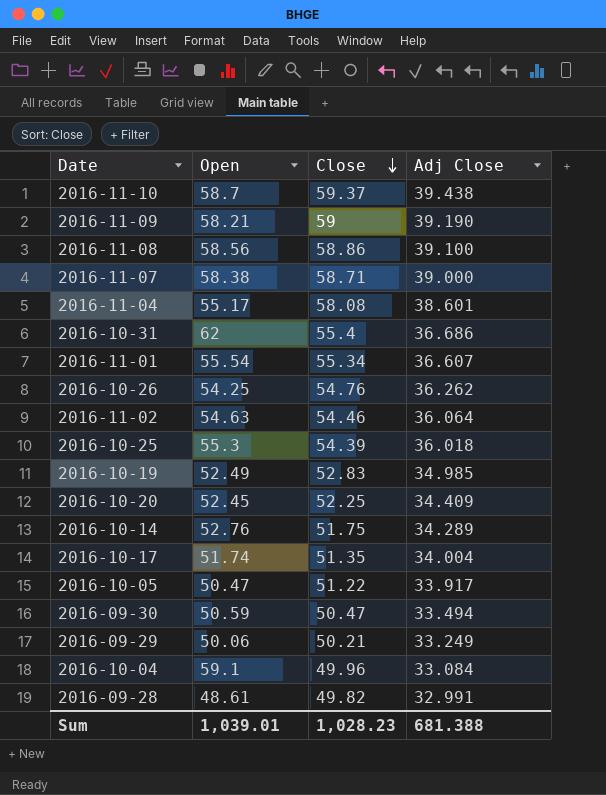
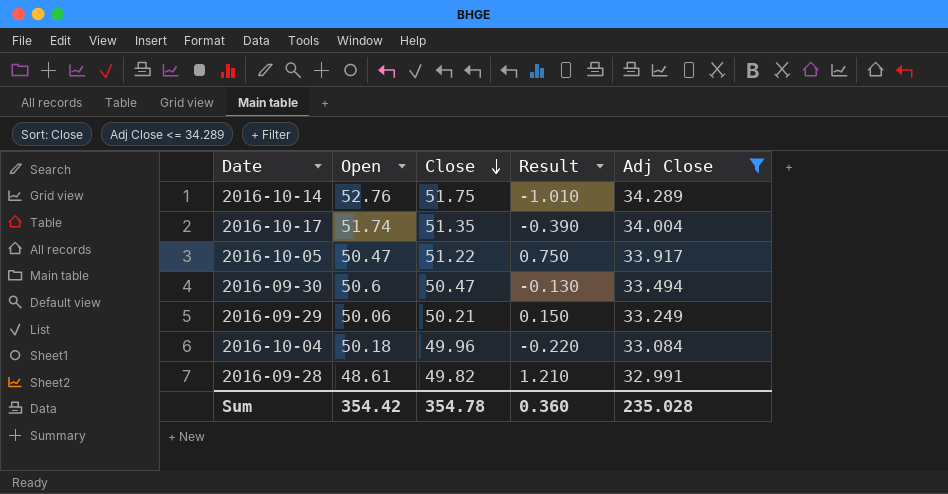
filter: none -> Adj Close <= 34.289
column Result | formula: none -> [Close] - [Open]
2016-09-30 | Open: 50.59 -> 50.6
2016-10-04 | Open: 59.1 -> 50.18
Sum | Open: 1,039.01 -> 354.42
Sum | Close: 1,028.23 -> 354.78
Sum | Adj Close: 681.388 -> 235.028

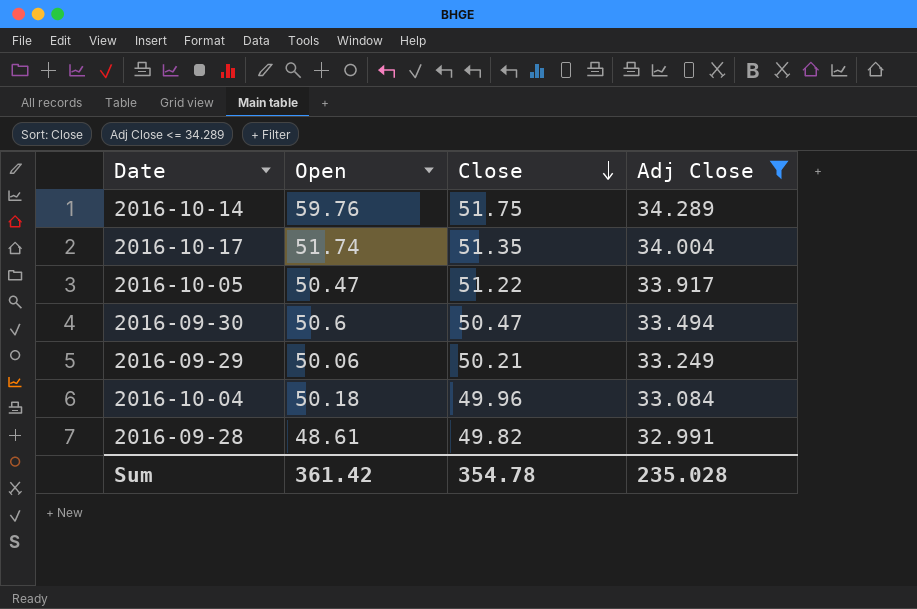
column Result | formula: [Close] - [Open] -> none
2016-10-14 | Open: 52.76 -> 59.76
Sum | Open: 354.42 -> 361.42

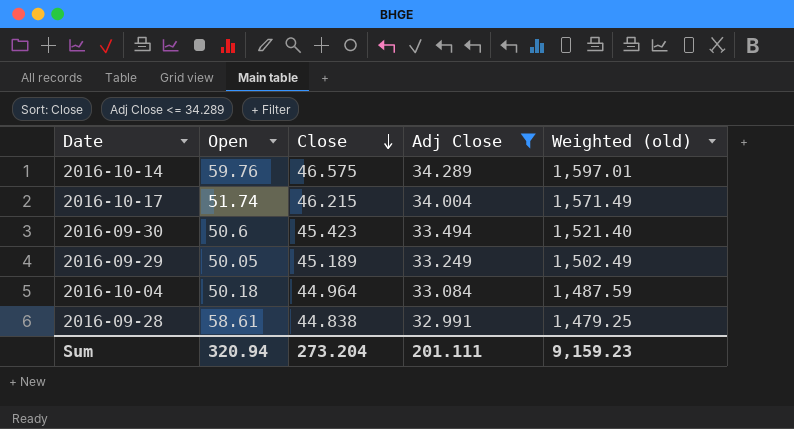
column Weighted (old) | formula: none -> [Close] * [Adj Close]
row 2016-10-05: 50.47 | 51.22 | 33.917 -> none
2016-10-14 | Close: 51.75 -> 46.575
2016-10-17 | Close: 51.35 -> 46.215
2016-09-30 | Close: 50.47 -> 45.423
2016-09-29 | Open: 50.06 -> 50.05
2016-09-29 | Close: 50.21 -> 45.189
2016-10-04 | Close: 49.96 -> 44.964
2016-09-28 | Open: 48.61 -> 58.61
2016-09-28 | Close: 49.82 -> 44.838
Sum | Open: 361.42 -> 320.94
Sum | Close: 354.78 -> 273.204
Sum | Adj Close: 235.028 -> 201.111

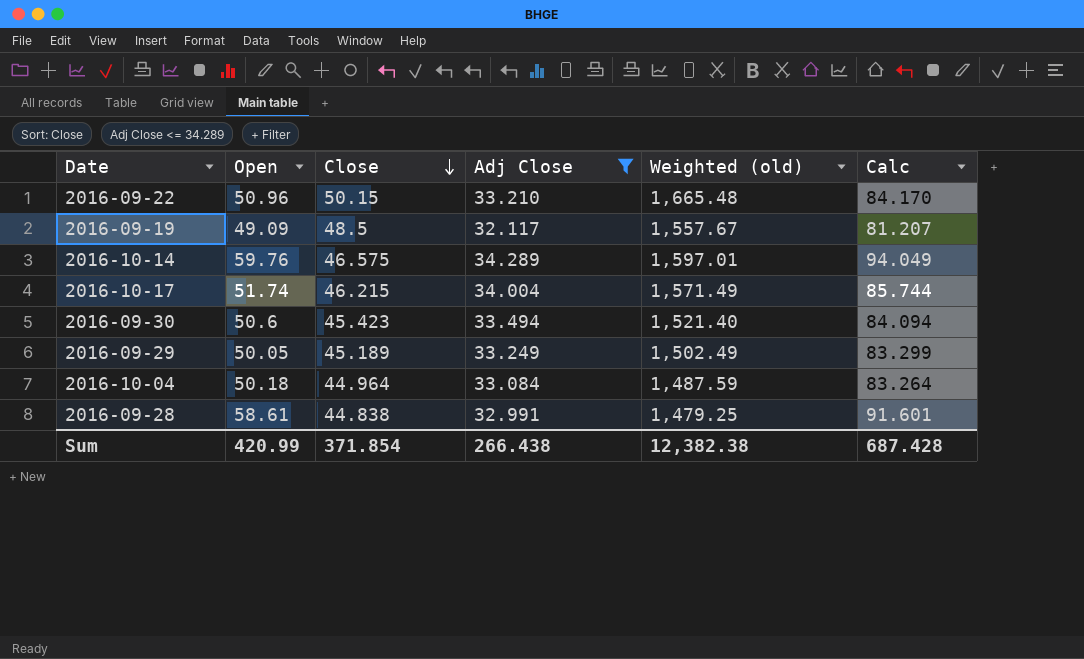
column Calc | formula: none -> [Open] + [Adj Close]
row 2016-09-22: none -> 50.96 | 50.15 | 33.210 | 1,665.48 | 84.170
row 2016-09-19: none -> 49.09 | 48.5 | 32.117 | 1,557.67 | 81.207
Sum | Open: 320.94 -> 420.99
Sum | Close: 273.204 -> 371.854
Sum | Adj Close: 201.111 -> 266.438
Sum | Weighted (old): 9,159.23 -> 12,382.38

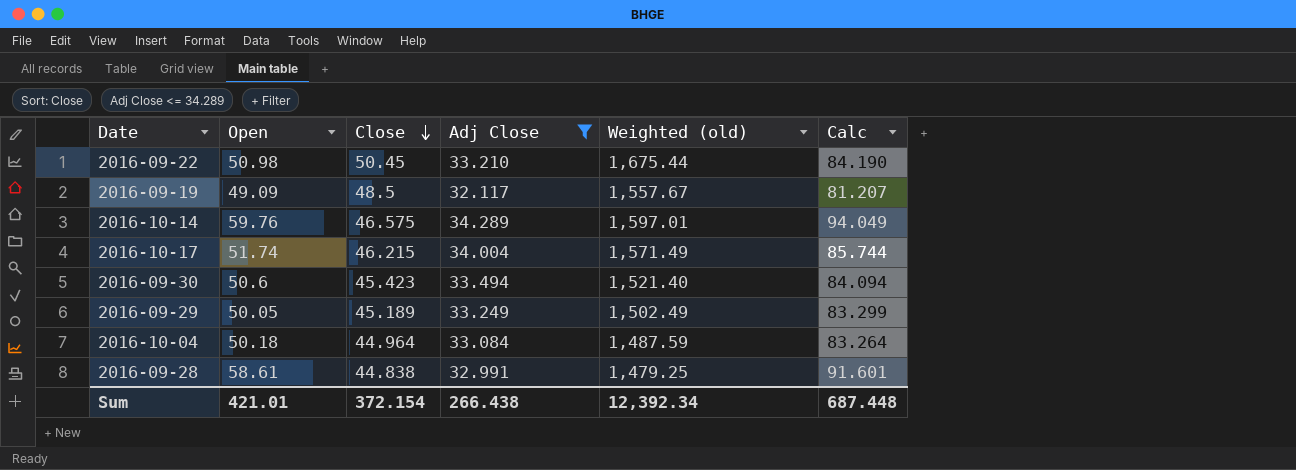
2016-09-22 | Open: 50.96 -> 50.98
2016-09-22 | Close: 50.15 -> 50.45
2016-09-22 | Weighted (old): 1,665.48 -> 1,675.44
2016-09-22 | Calc: 84.170 -> 84.190
Sum | Open: 420.99 -> 421.01
Sum | Close: 371.854 -> 372.154
Sum | Weighted (old): 12,382.38 -> 12,392.34
Sum | Calc: 687.428 -> 687.448

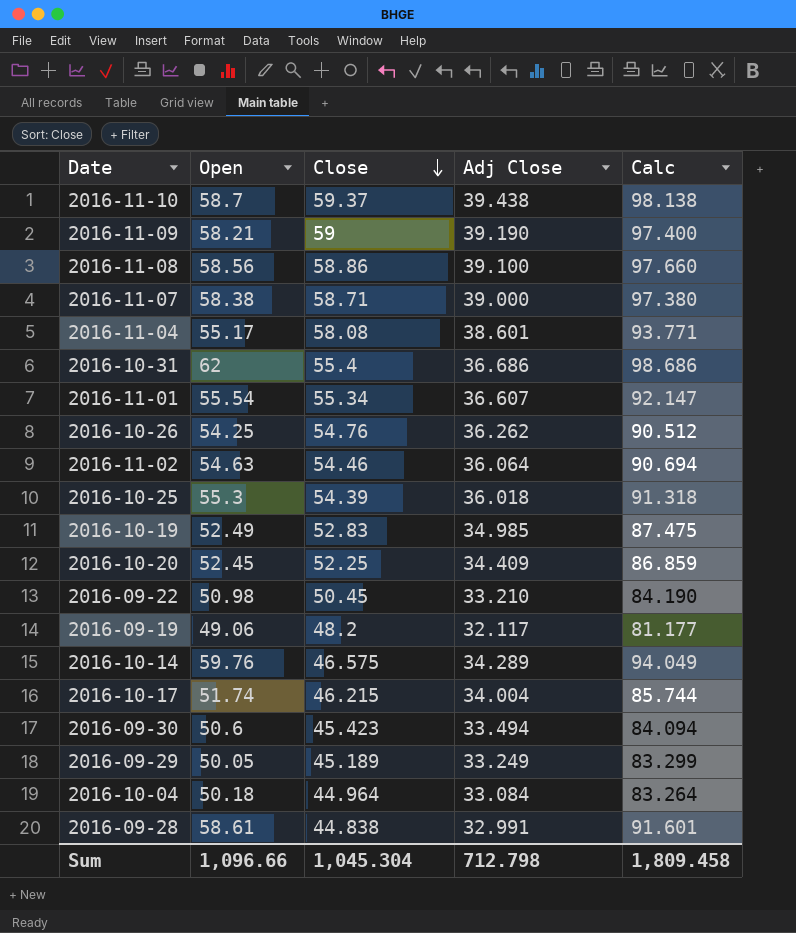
filter: Adj Close <= 34.289 -> none
column Weighted (old) | formula: [Close] * [Adj Close] -> none
2016-09-19 | Open: 49.09 -> 49.06
2016-09-19 | Close: 48.5 -> 48.2
2016-09-19 | Calc: 81.207 -> 81.177
Sum | Open: 421.01 -> 1,096.66
Sum | Close: 372.154 -> 1,045.304
Sum | Adj Close: 266.438 -> 712.798
Sum | Calc: 687.448 -> 1,809.458

